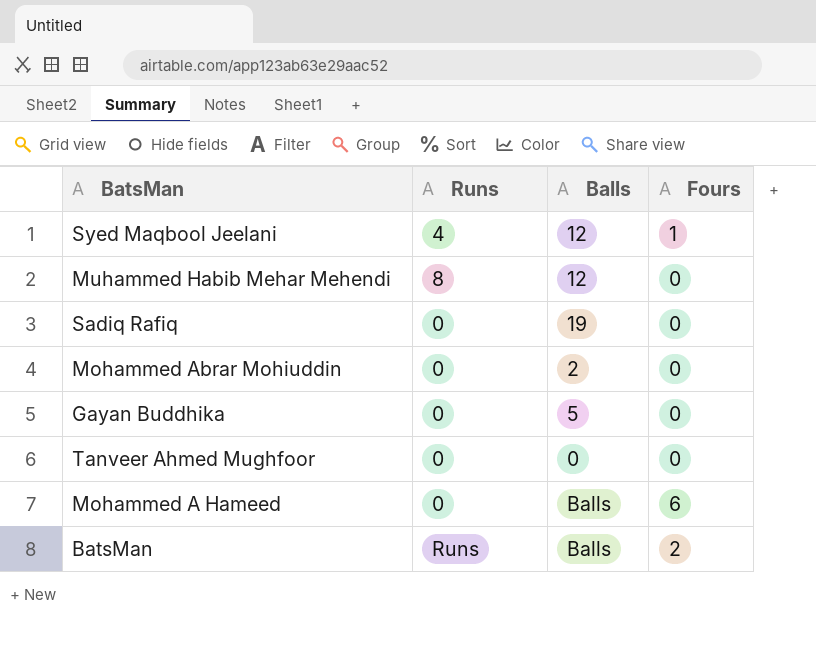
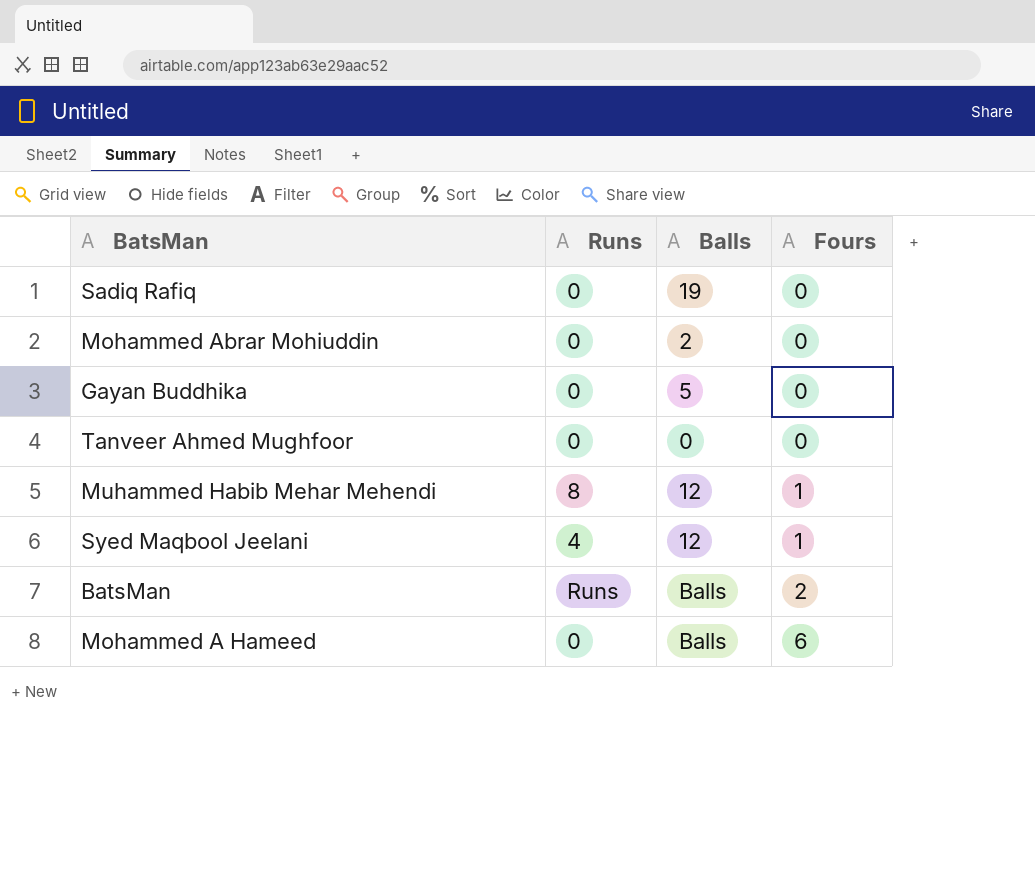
row order: none -> Fours ascending
Muhammed Habib Mehar Mehendi | Fours: 0 -> 1

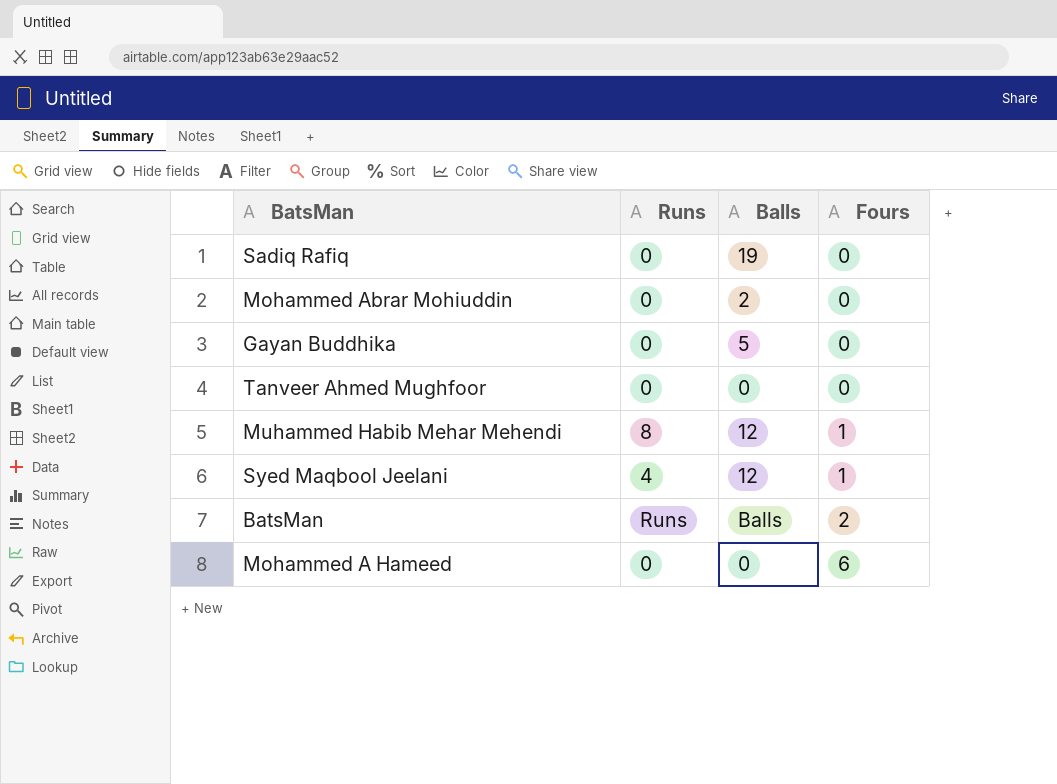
Mohammed A Hameed | Balls: Balls -> 0

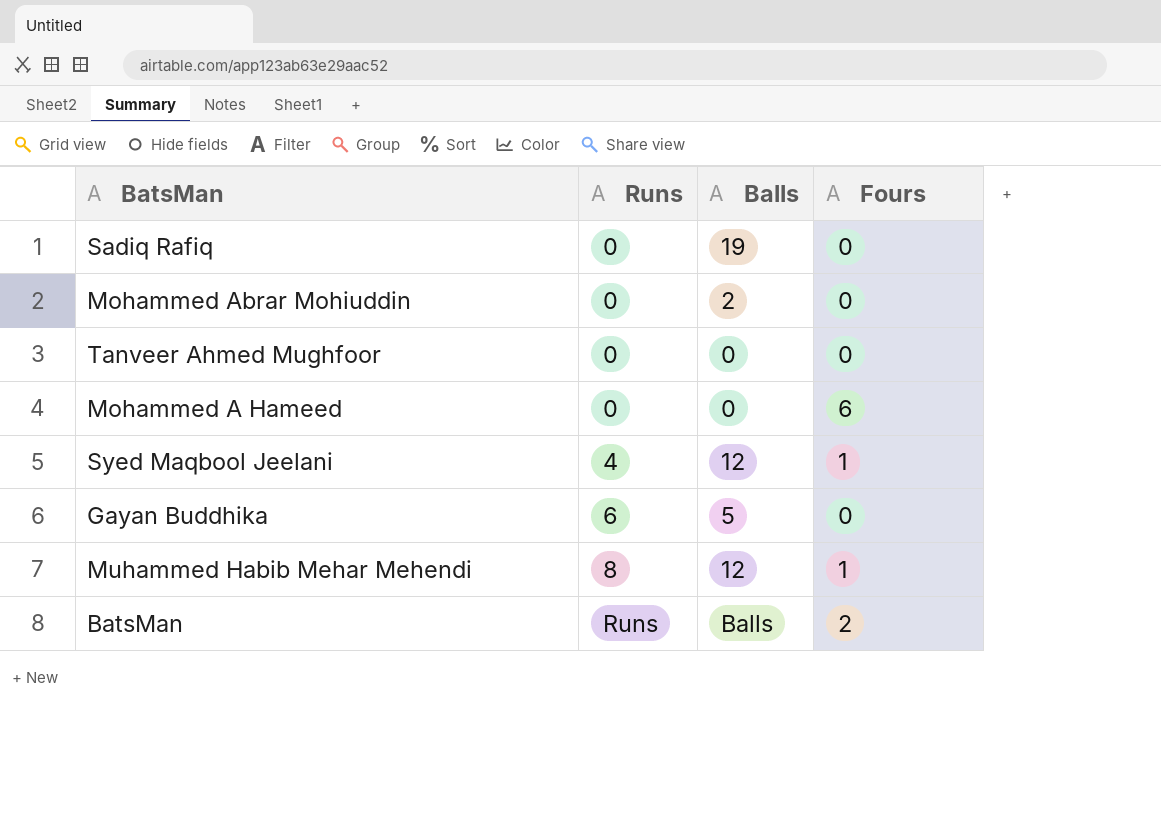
row order: Fours ascending -> Runs ascending
Gayan Buddhika | Runs: 0 -> 6

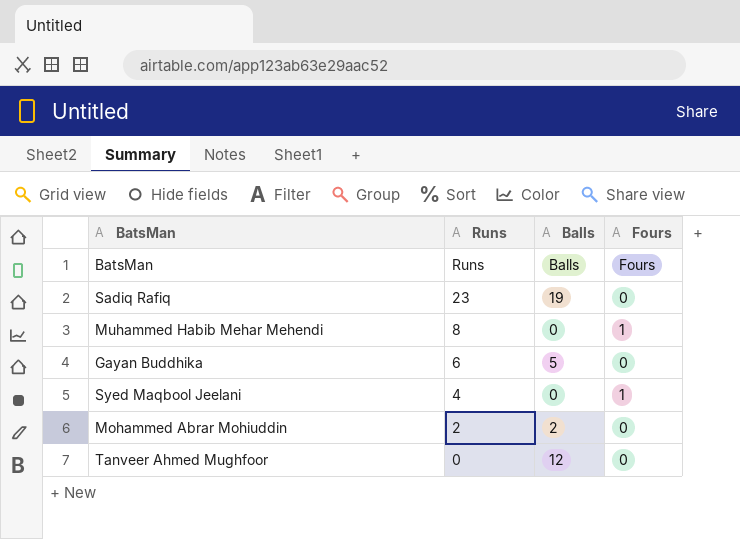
row order: Runs ascending -> Runs descending
row Mohammed A Hameed: 0 | 0 | 6 -> none
BatsMan | Fours: 2 -> Fours
Sadiq Rafiq | Runs: 0 -> 23
Muhammed Habib Mehar Mehendi | Balls: 12 -> 0
Syed Maqbool Jeelani | Balls: 12 -> 0
Mohammed Abrar Mohiuddin | Runs: 0 -> 2
Tanveer Ahmed Mughfoor | Balls: 0 -> 12

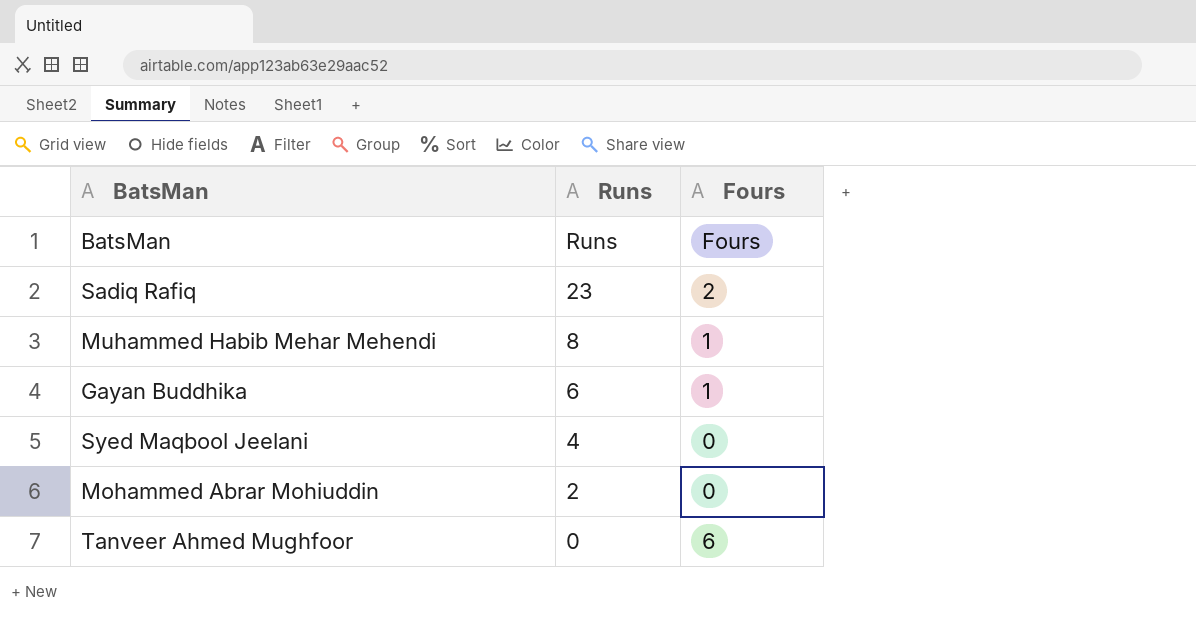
column Balls | position: 3 -> none
Sadiq Rafiq | Fours: 0 -> 2
Gayan Buddhika | Fours: 0 -> 1
Syed Maqbool Jeelani | Fours: 1 -> 0
Tanveer Ahmed Mughfoor | Fours: 0 -> 6

